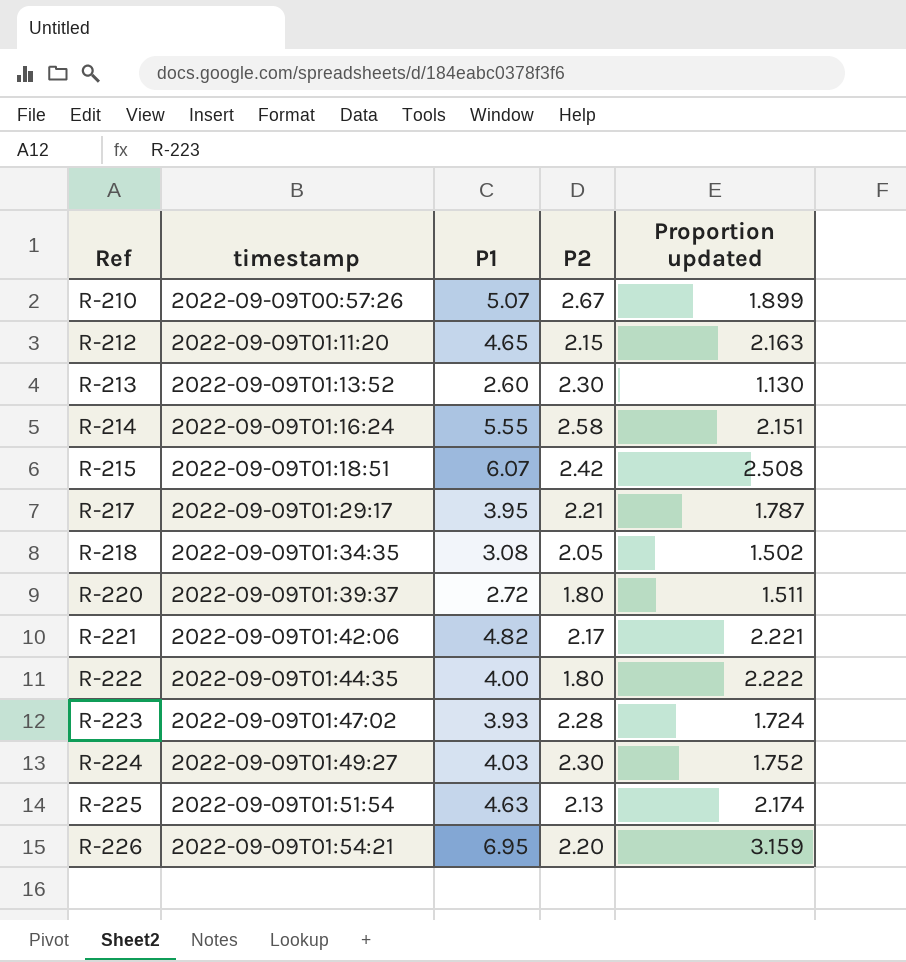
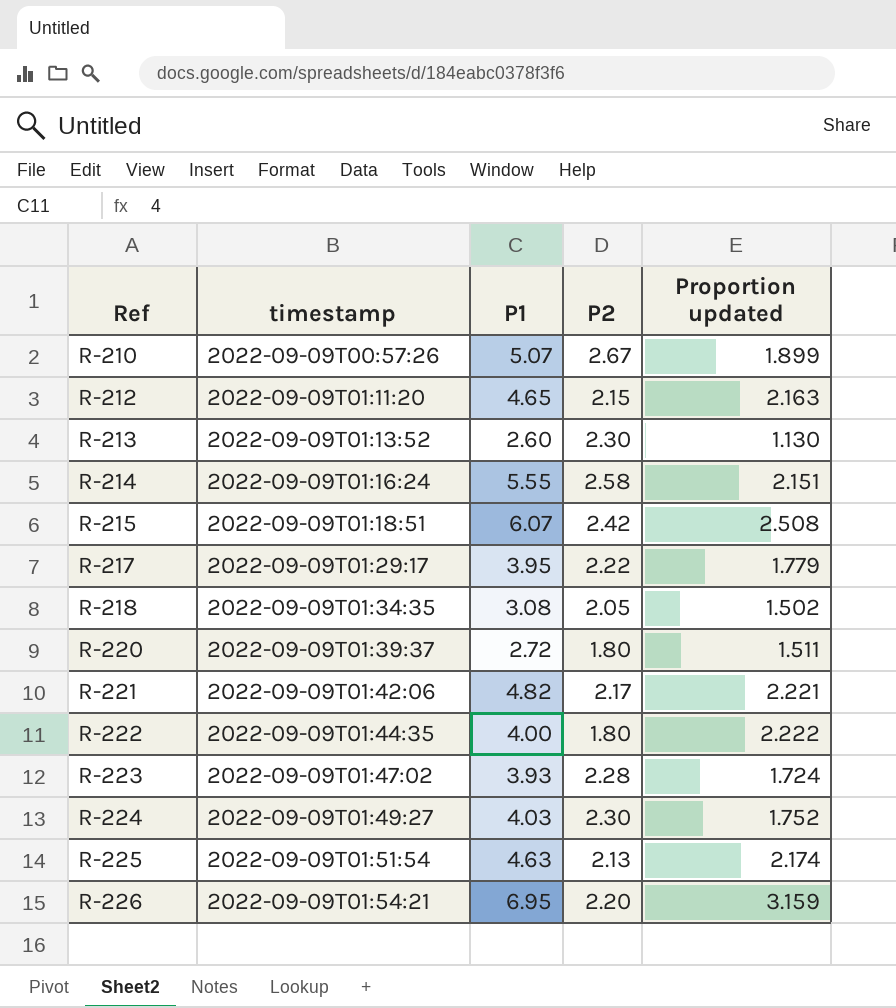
R-217 | P2: 2.21 -> 2.22
R-217 | Proportion updated: 1.787 -> 1.779

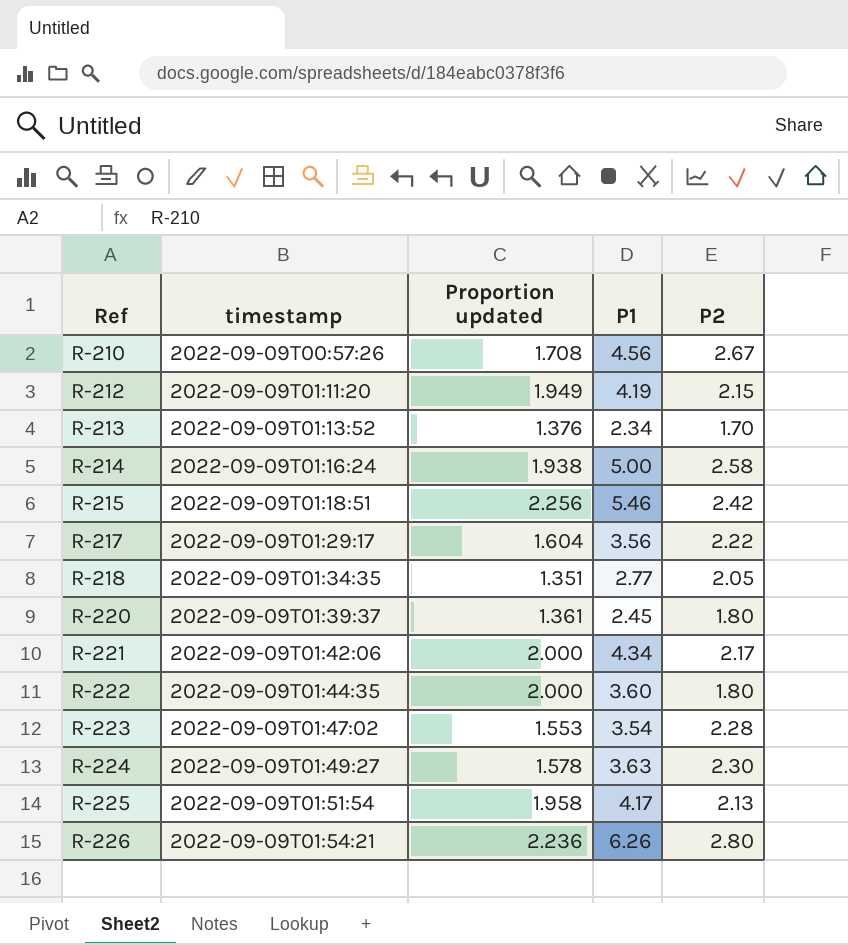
column Proportion updated | position: 5 -> 3
R-210 | Proportion updated: 1.899 -> 1.708
R-210 | P1: 5.07 -> 4.56
R-212 | Proportion updated: 2.163 -> 1.949
R-212 | P1: 4.65 -> 4.19
R-213 | Proportion updated: 1.130 -> 1.376
R-213 | P1: 2.60 -> 2.34
R-213 | P2: 2.30 -> 1.70
R-214 | Proportion updated: 2.151 -> 1.938
R-214 | P1: 5.55 -> 5.00
R-215 | Proportion updated: 2.508 -> 2.256
R-215 | P1: 6.07 -> 5.46
R-217 | Proportion updated: 1.779 -> 1.604
R-217 | P1: 3.95 -> 3.56
R-218 | Proportion updated: 1.502 -> 1.351
R-218 | P1: 3.08 -> 2.77
R-220 | Proportion updated: 1.511 -> 1.361
R-220 | P1: 2.72 -> 2.45
R-221 | Proportion updated: 2.221 -> 2.000
R-221 | P1: 4.82 -> 4.34
R-222 | Proportion updated: 2.222 -> 2.000
R-222 | P1: 4.00 -> 3.60
R-223 | Proportion updated: 1.724 -> 1.553
R-223 | P1: 3.93 -> 3.54
R-224 | Proportion updated: 1.752 -> 1.578
R-224 | P1: 4.03 -> 3.63
R-225 | Proportion updated: 2.174 -> 1.958
R-225 | P1: 4.63 -> 4.17
R-226 | Proportion updated: 3.159 -> 2.236
R-226 | P1: 6.95 -> 6.26
R-226 | P2: 2.20 -> 2.80

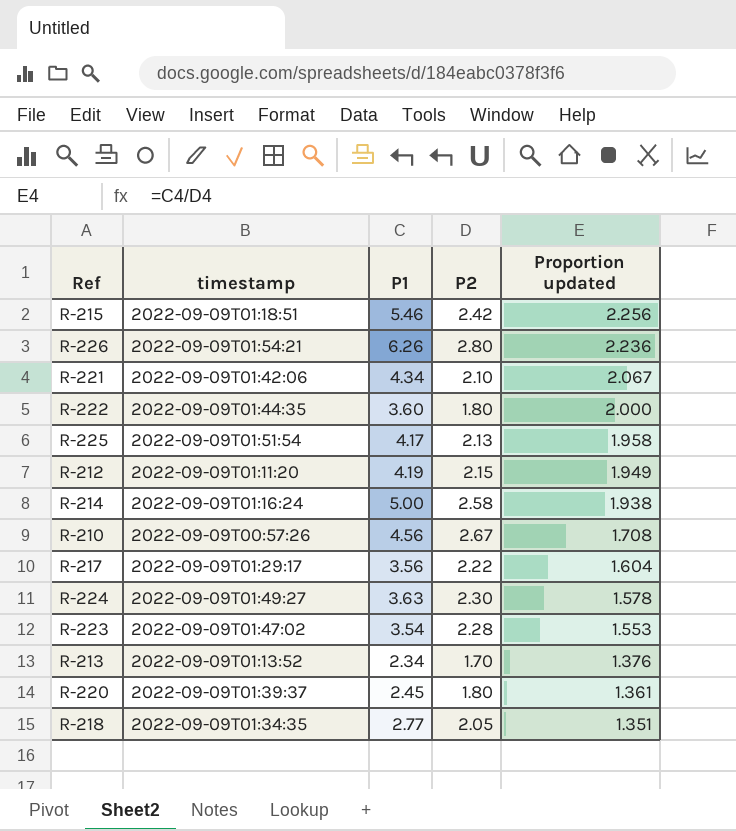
row order: Ref ascending -> Proportion updated descending
column Proportion updated | position: 3 -> 5
R-221 | P2: 2.17 -> 2.10
R-221 | Proportion updated: 2.000 -> 2.067

